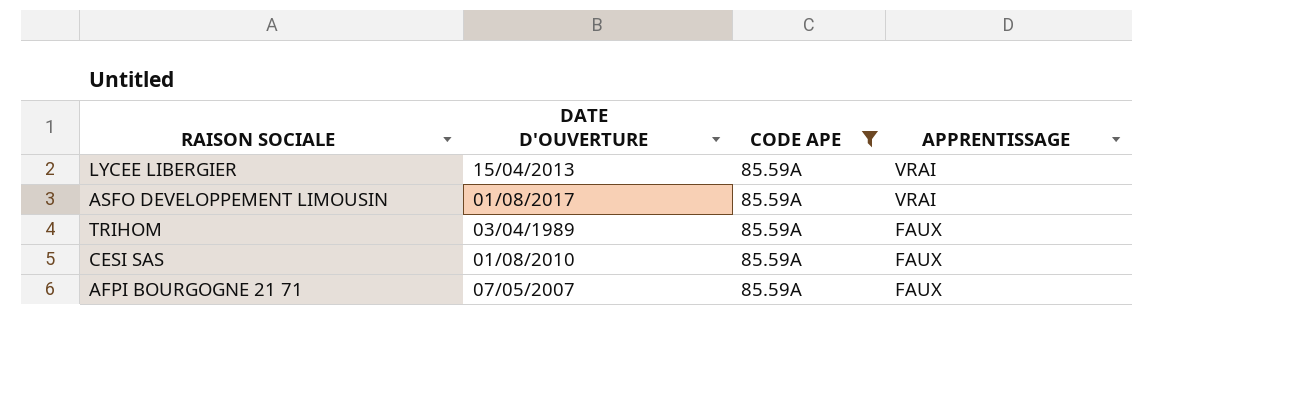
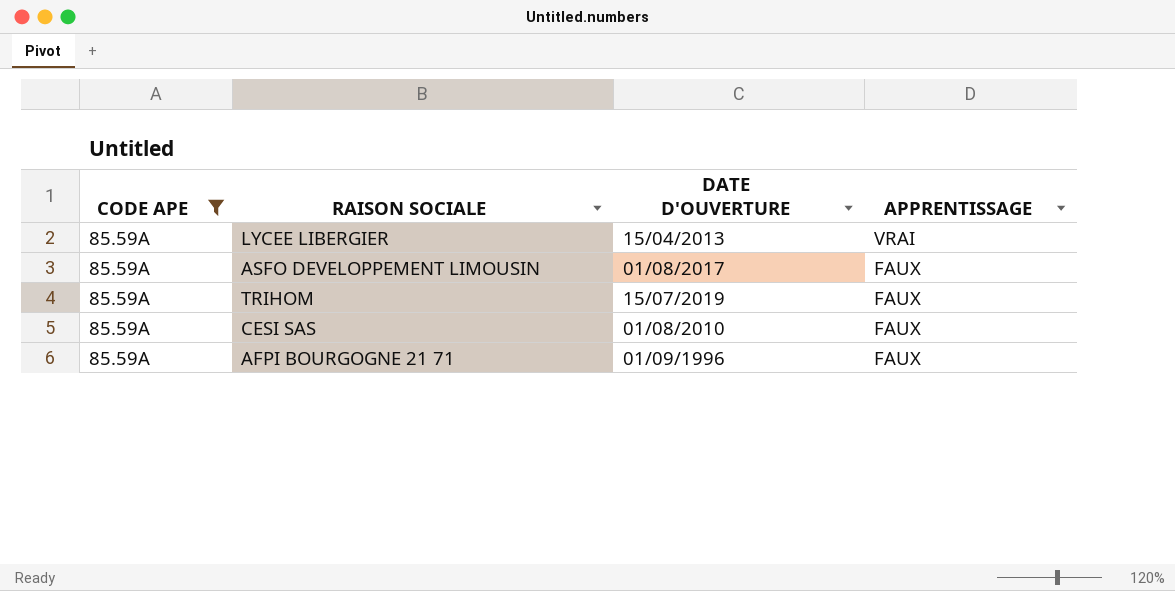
column CODE APE | position: 3 -> 1
ASFO DEVELOPPEMENT LIMOUSIN | APPRENTISSAGE: VRAI -> FAUX
TRIHOM | DATE D'OUVERTURE: 03/04/1989 -> 15/07/2019
AFPI BOURGOGNE 21 71 | DATE D'OUVERTURE: 07/05/2007 -> 01/09/1996

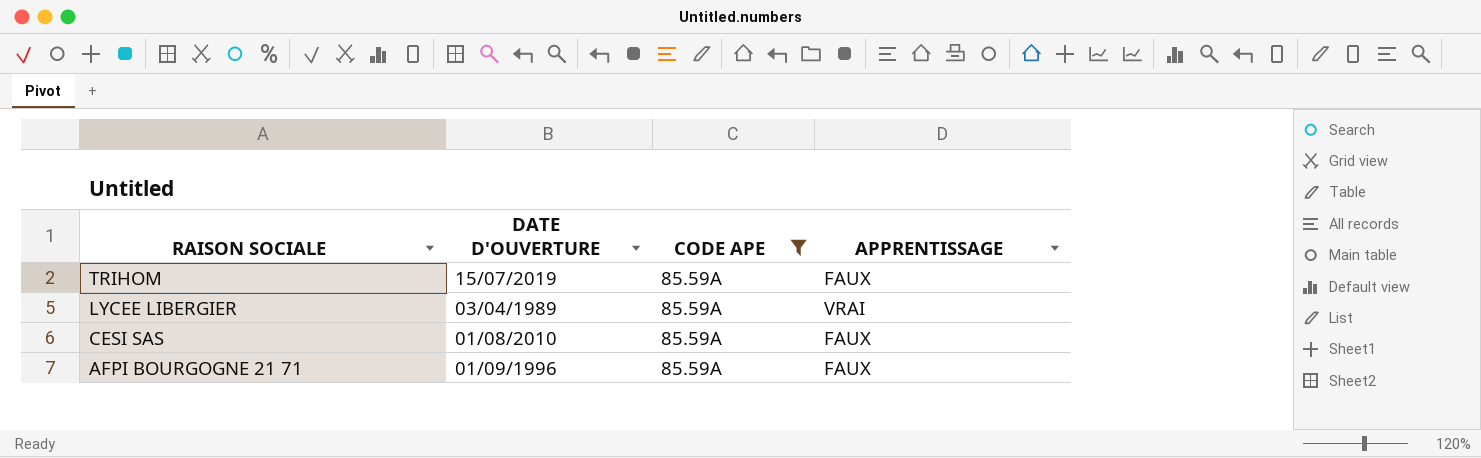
row order: APPRENTISSAGE descending -> RAISON SOCIALE descending
column CODE APE | position: 1 -> 3
row ASFO DEVELOPPEMENT LIMOUSIN: 85.59A | 01/08/2017 | FAUX -> none
LYCEE LIBERGIER | DATE D'OUVERTURE: 15/04/2013 -> 03/04/1989

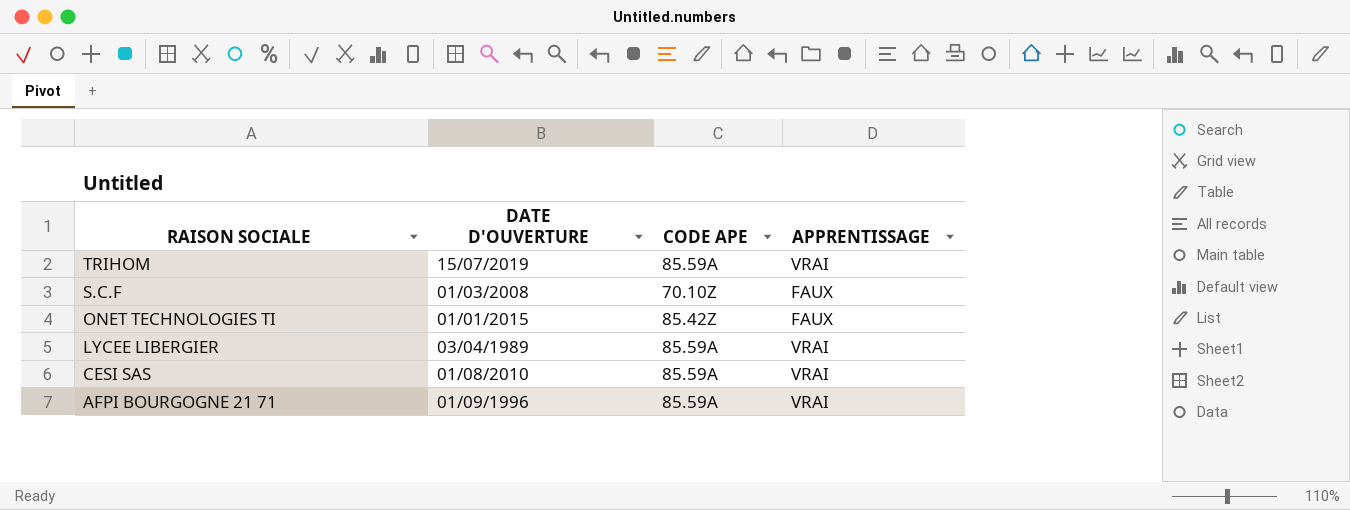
filter: CODE APE = 85.59A -> none
TRIHOM | APPRENTISSAGE: FAUX -> VRAI
CESI SAS | APPRENTISSAGE: FAUX -> VRAI
AFPI BOURGOGNE 21 71 | APPRENTISSAGE: FAUX -> VRAI

